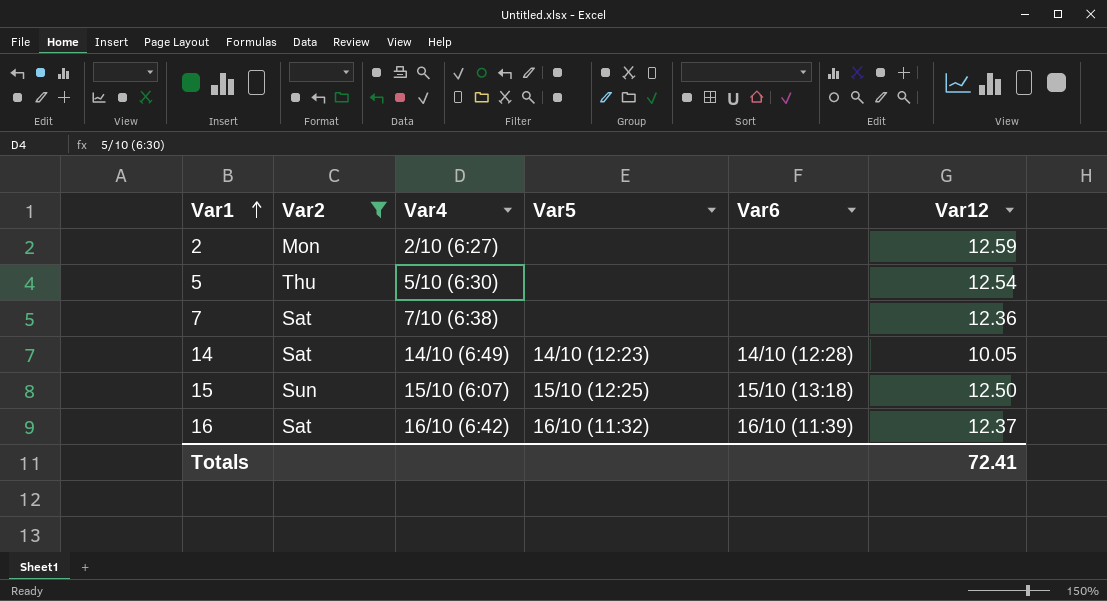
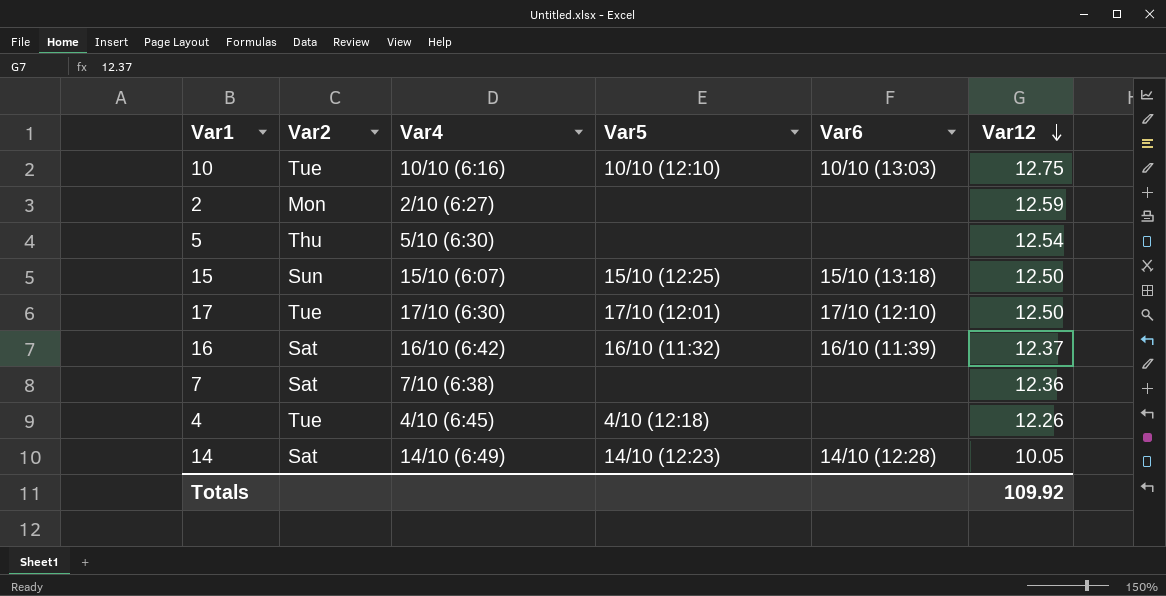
filter: Var2 != Tue -> none
row order: Var1 ascending -> Var12 descending
Totals | Var12: 72.41 -> 109.92

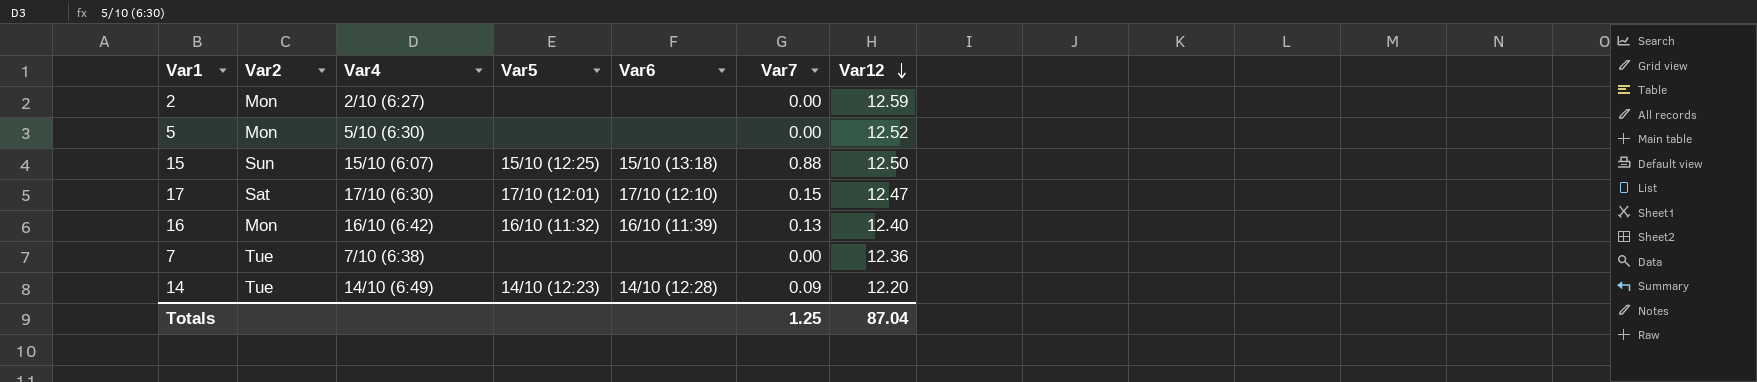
column Var7 | position: none -> 6
row 10: Tue | 10/10 (6:16) | 10/10 (12:10) | 10/10 (13:03) | 12.75 -> none
row 4: Tue | 4/10 (6:45) | 4/10 (12:18) | none | 12.26 -> none
5 | Var2: Thu -> Mon
5 | Var12: 12.54 -> 12.52
17 | Var2: Tue -> Sat
17 | Var12: 12.50 -> 12.47
16 | Var2: Sat -> Mon
16 | Var12: 12.37 -> 12.40
7 | Var2: Sat -> Tue
14 | Var2: Sat -> Tue
14 | Var12: 10.05 -> 12.20
Totals | Var12: 109.92 -> 87.04

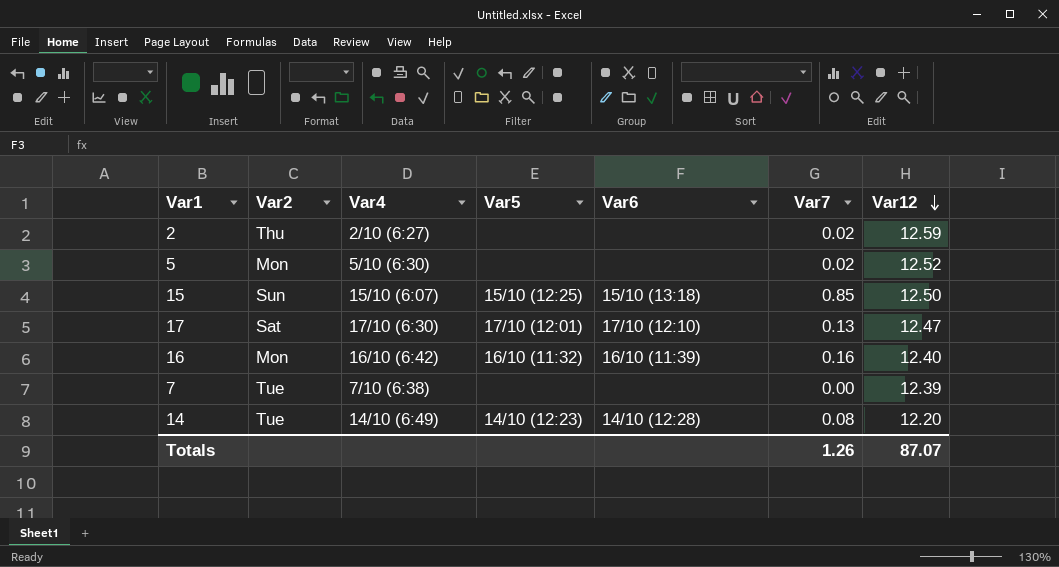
2 | Var2: Mon -> Thu
2 | Var7: 0.00 -> 0.02
5 | Var7: 0.00 -> 0.02
15 | Var7: 0.88 -> 0.85
17 | Var7: 0.15 -> 0.13
16 | Var7: 0.13 -> 0.16
7 | Var12: 12.36 -> 12.39
14 | Var7: 0.09 -> 0.08
Totals | Var7: 1.25 -> 1.26
Totals | Var12: 87.04 -> 87.07

